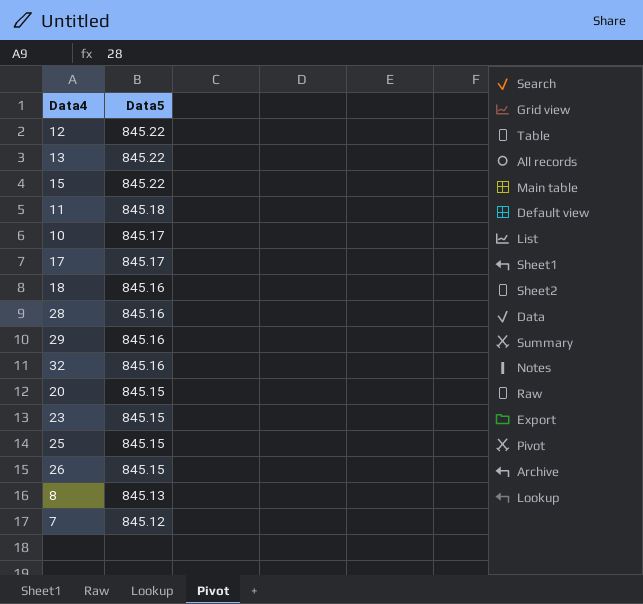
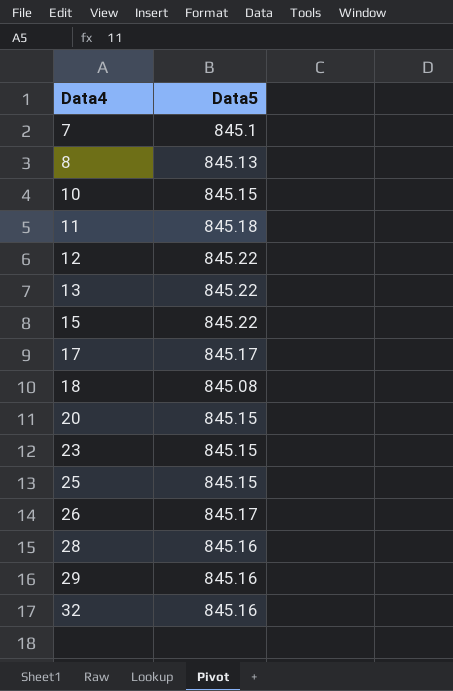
row order: Data5 descending -> Data4 ascending
7 | Data5: 845.12 -> 845.1
10 | Data5: 845.17 -> 845.15
18 | Data5: 845.16 -> 845.08
26 | Data5: 845.15 -> 845.17

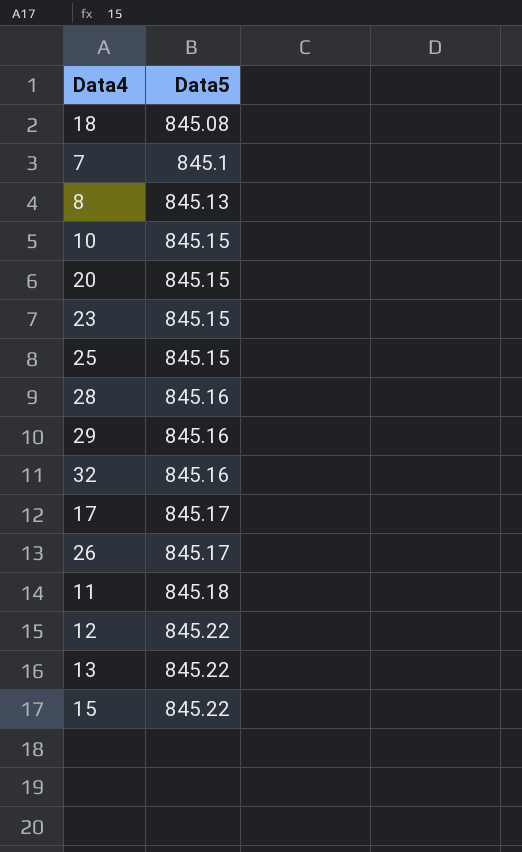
row order: Data4 ascending -> Data5 ascending

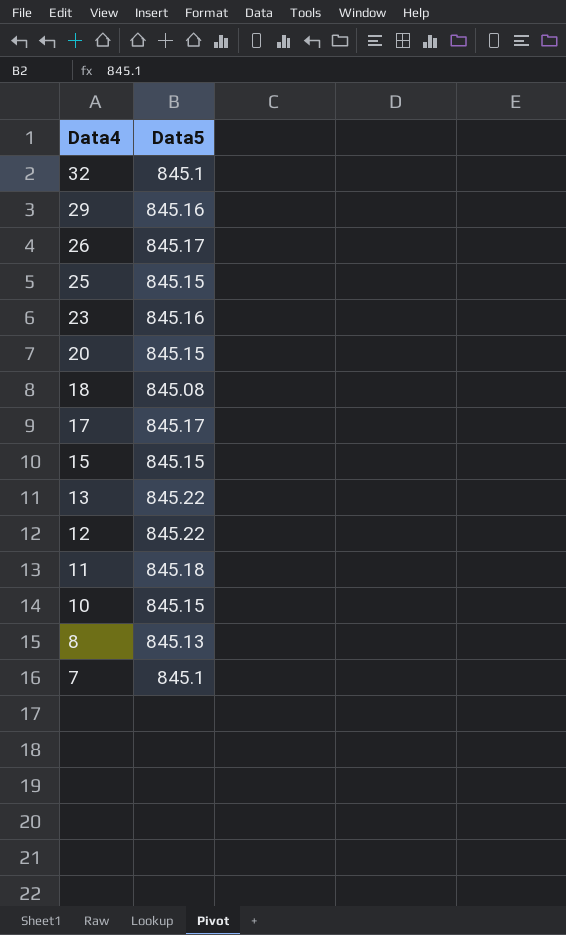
row order: Data5 ascending -> Data4 descending
row 28: 845.16 -> none
32 | Data5: 845.16 -> 845.1
23 | Data5: 845.15 -> 845.16
15 | Data5: 845.22 -> 845.15

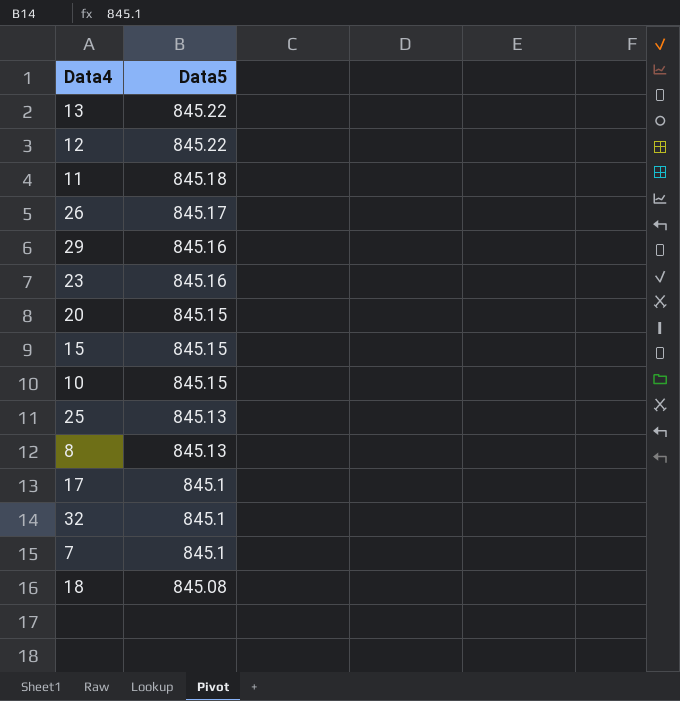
row order: Data4 descending -> Data5 descending
25 | Data5: 845.15 -> 845.13
17 | Data5: 845.17 -> 845.1

